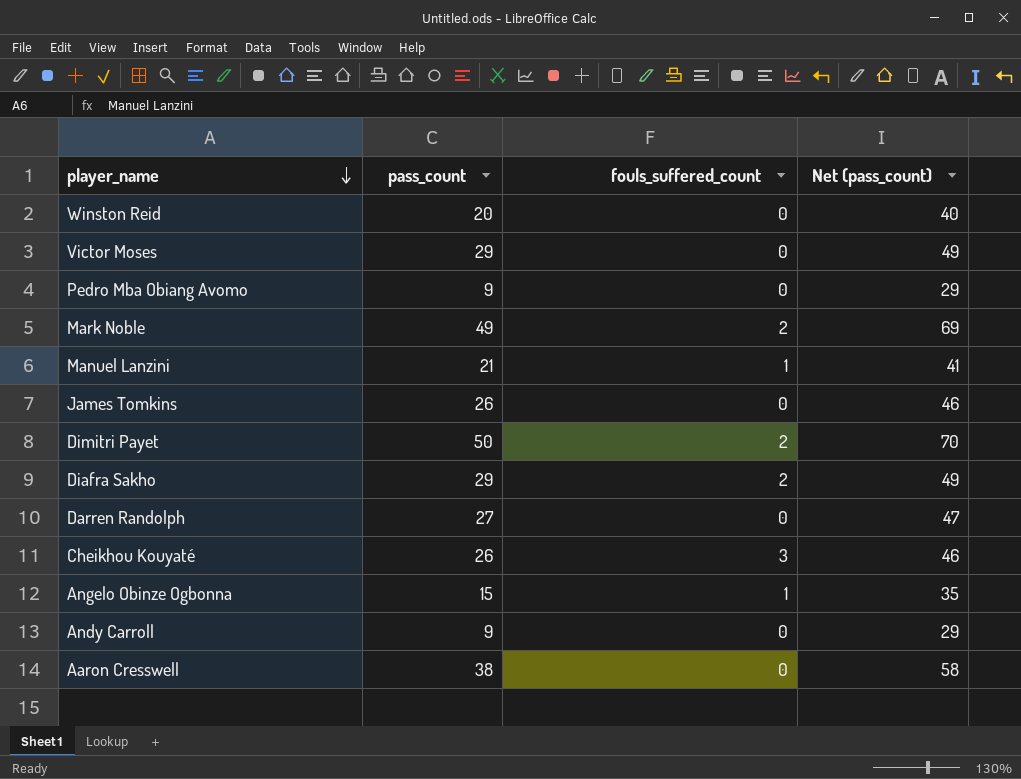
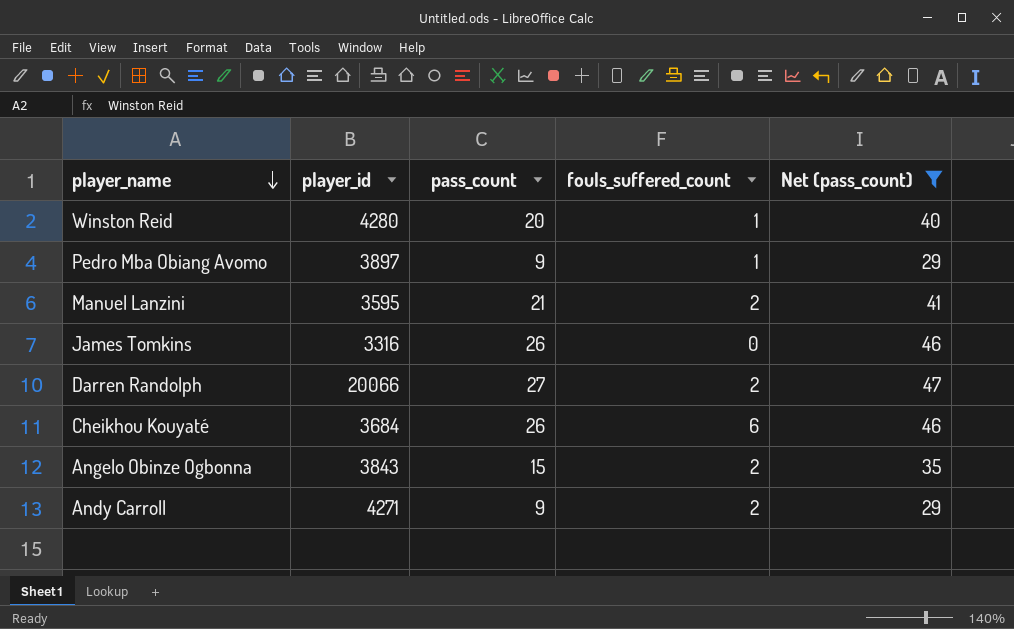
filter: none -> Net (pass_count) <= 47
column player_id | position: none -> 2
Winston Reid | fouls_suffered_count: 0 -> 1
Pedro Mba Obiang Avomo | fouls_suffered_count: 0 -> 1
Manuel Lanzini | fouls_suffered_count: 1 -> 2
Darren Randolph | fouls_suffered_count: 0 -> 2
Cheikhou Kouyaté | fouls_suffered_count: 3 -> 6
Angelo Obinze Ogbonna | fouls_suffered_count: 1 -> 2
Andy Carroll | fouls_suffered_count: 0 -> 2

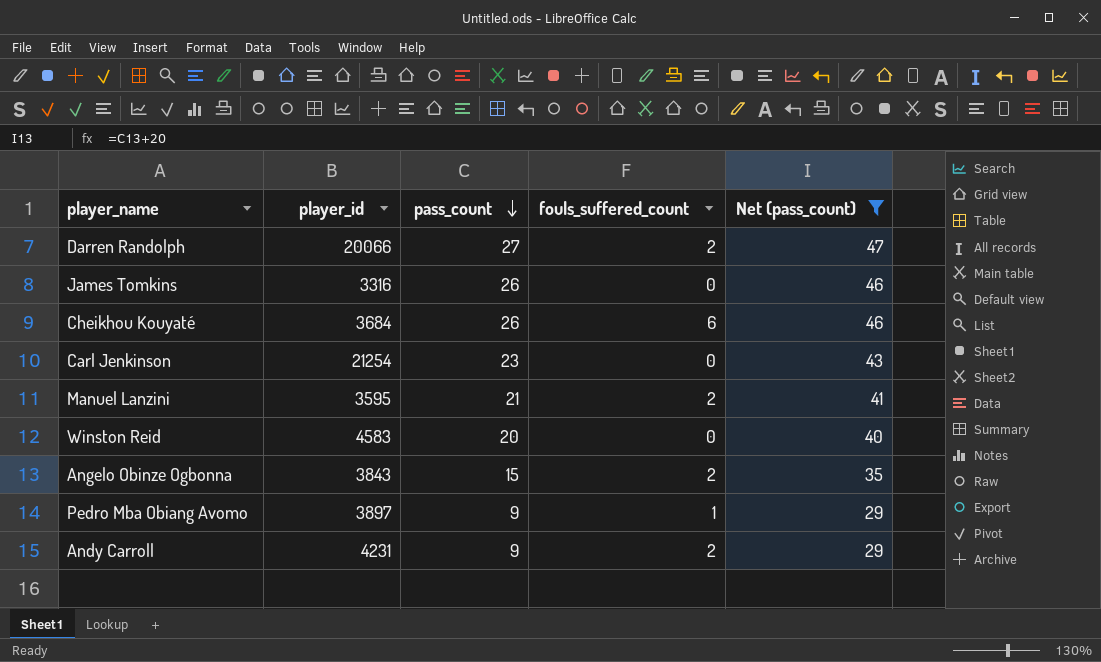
row order: player_name descending -> pass_count descending
row Carl Jenkinson: none -> 21254 | 23 | 0 | 43
Winston Reid | player_id: 4280 -> 4583
Winston Reid | fouls_suffered_count: 1 -> 0
Andy Carroll | player_id: 4271 -> 4231

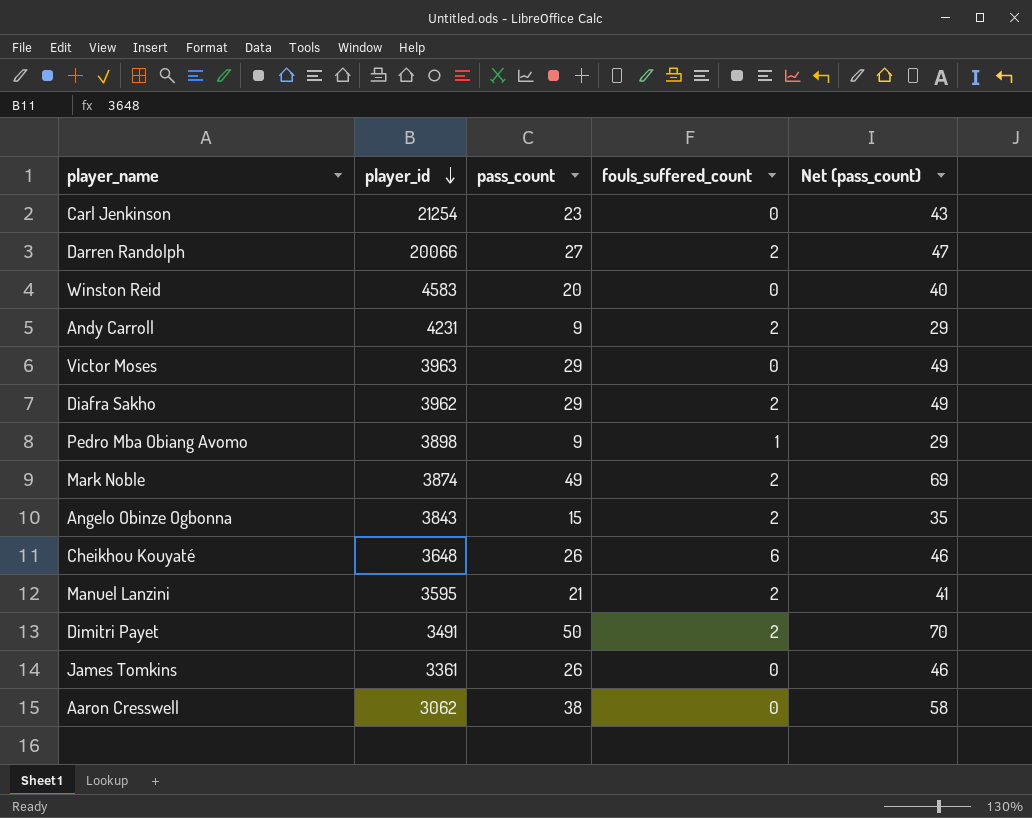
filter: Net (pass_count) <= 47 -> none
row order: pass_count descending -> player_id descending
Pedro Mba Obiang Avomo | player_id: 3897 -> 3898
Cheikhou Kouyaté | player_id: 3684 -> 3648
James Tomkins | player_id: 3316 -> 3361

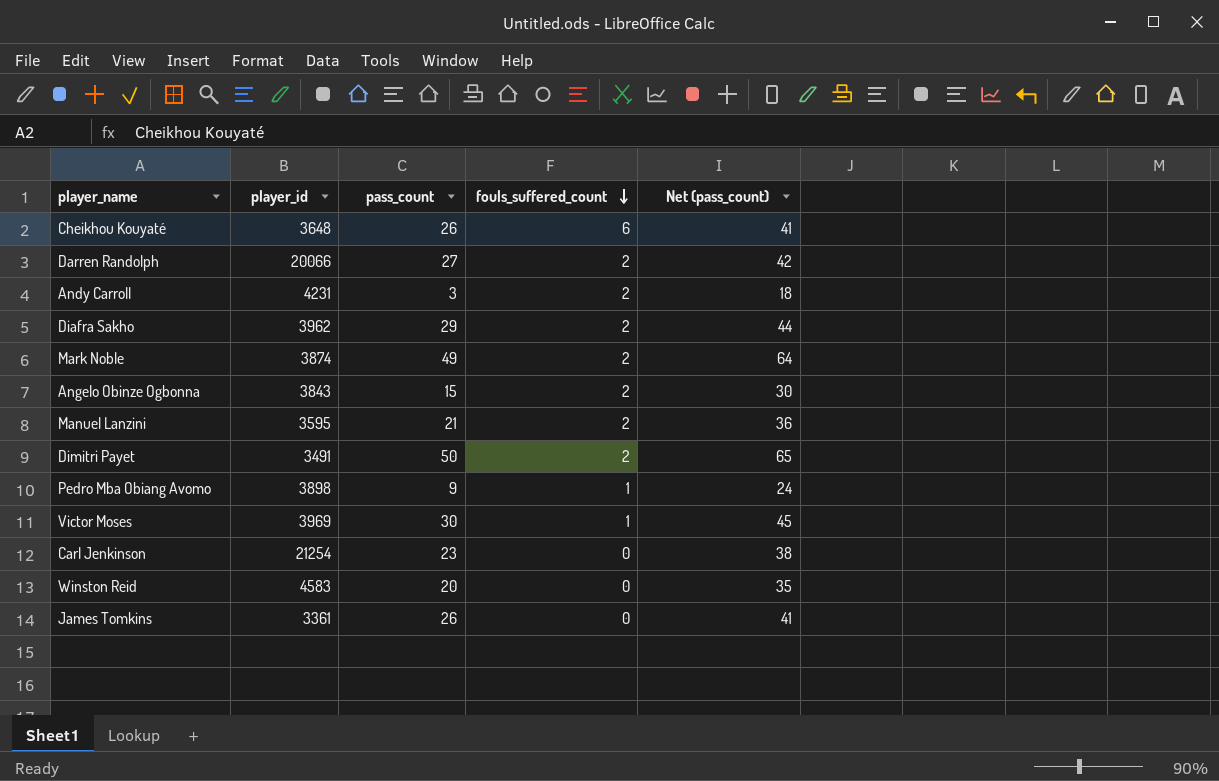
row order: player_id descending -> fouls_suffered_count descending
column Net (pass_count) | formula: [pass_count] + 20 -> [pass_count] + 15
row Aaron Cresswell: 3062 | 38 | 0 | 58 -> none
Andy Carroll | pass_count: 9 -> 3
Victor Moses | player_id: 3963 -> 3969
Victor Moses | pass_count: 29 -> 30
Victor Moses | fouls_suffered_count: 0 -> 1

